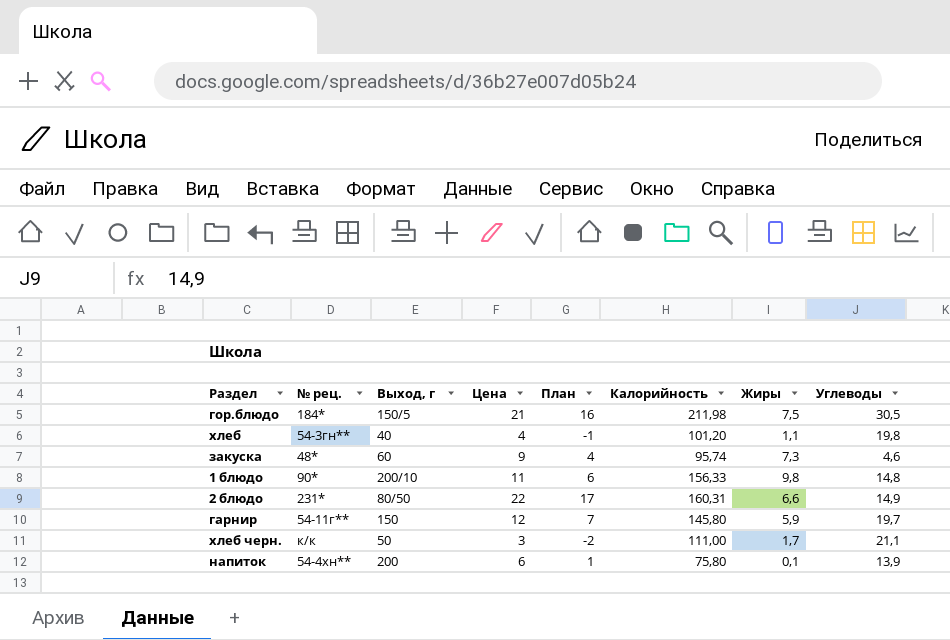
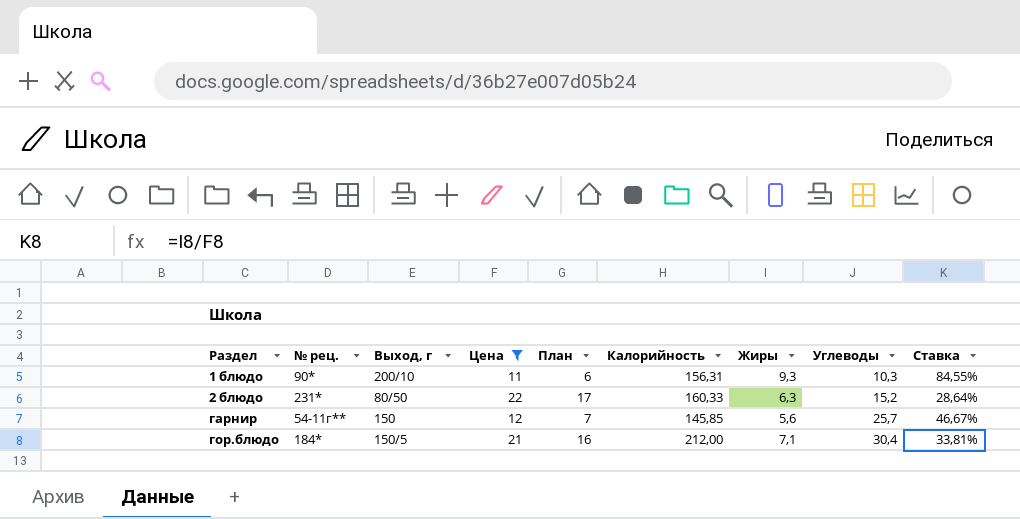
filter: none -> Цена >= 11
row order: none -> Раздел ascending
column Ставка | formula: none -> [Жиры] / [Цена]
1 блюдо | Калорийность: 156,33 -> 156,31
1 блюдо | Жиры: 9,8 -> 9,3
1 блюдо | Углеводы: 14,8 -> 10,3
2 блюдо | Калорийность: 160,31 -> 160,33
2 блюдо | Жиры: 6,6 -> 6,3
2 блюдо | Углеводы: 14,9 -> 15,2
гарнир | Калорийность: 145,80 -> 145,85
гарнир | Жиры: 5,9 -> 5,6
гарнир | Углеводы: 19,7 -> 25,7
гор.блюдо | Калорийность: 211,98 -> 212,00
гор.блюдо | Жиры: 7,5 -> 7,1
гор.блюдо | Углеводы: 30,5 -> 30,4

